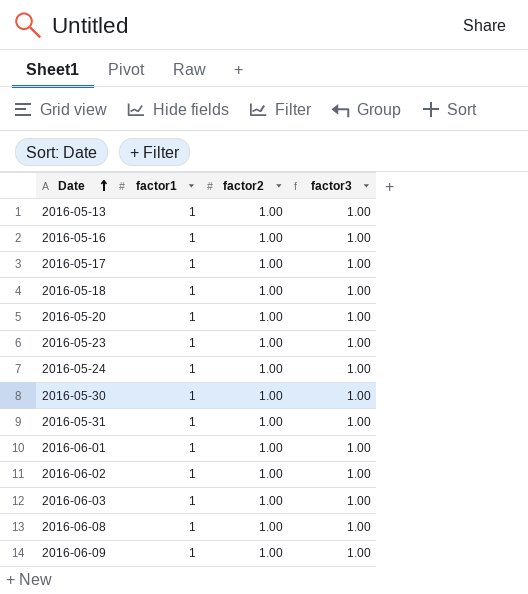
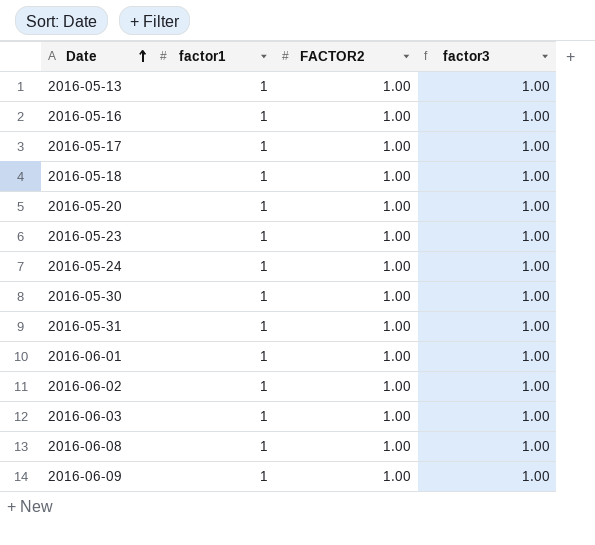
column name: factor2 -> FACTOR2

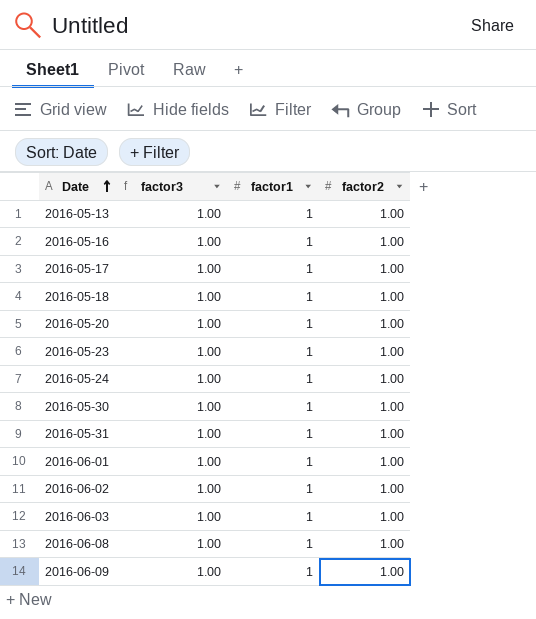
column factor3 | position: 4 -> 2
column name: FACTOR2 -> factor2

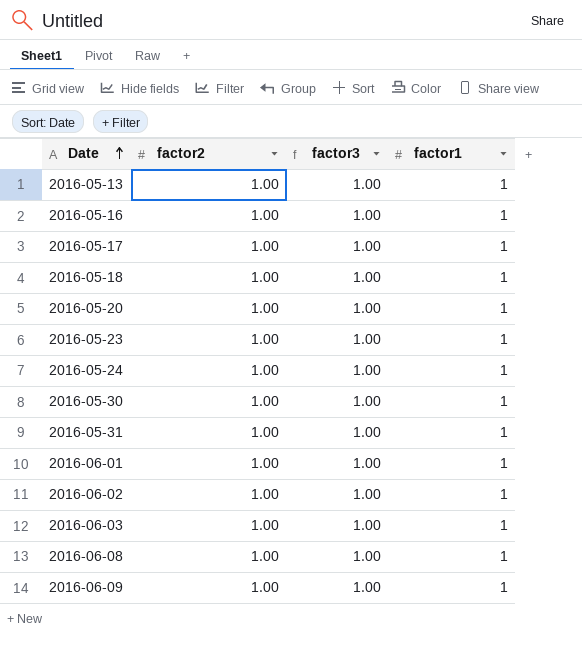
column factor2 | position: 4 -> 2

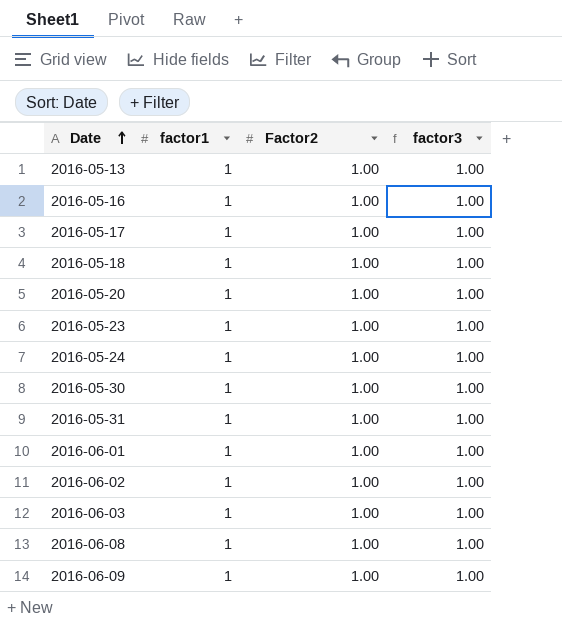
column factor1 | position: 4 -> 2
column name: factor2 -> Factor2

